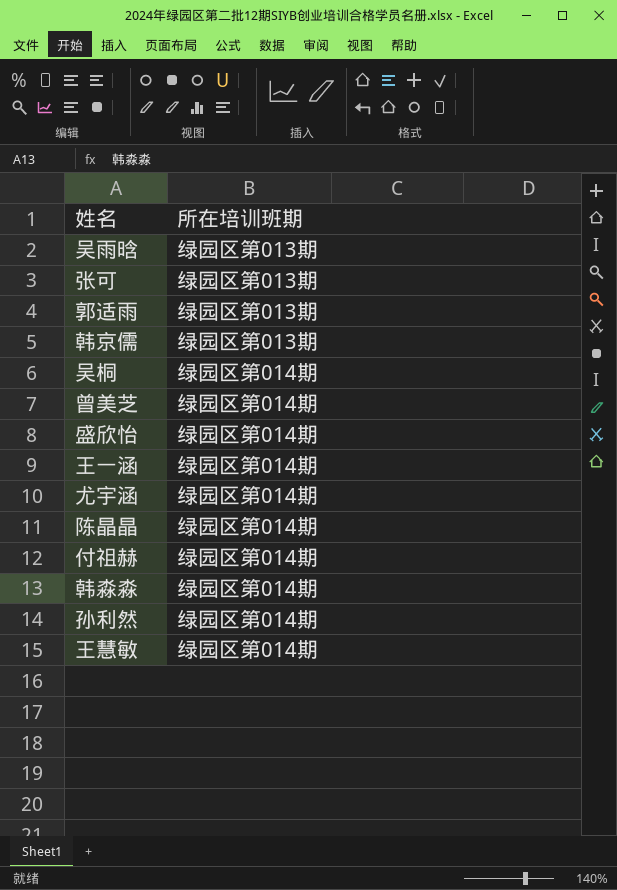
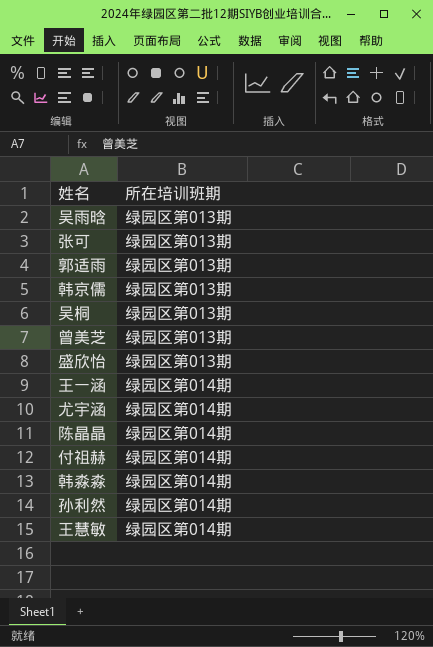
吴桐 | 所在培训班期: 绿园区第014期 -> 绿园区第013期
曾美芝 | 所在培训班期: 绿园区第014期 -> 绿园区第013期
盛欣怡 | 所在培训班期: 绿园区第014期 -> 绿园区第013期

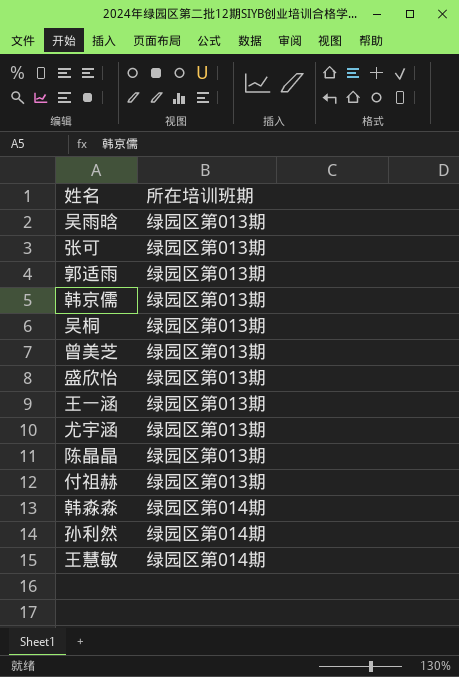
王一涵 | 所在培训班期: 绿园区第014期 -> 绿园区第013期
尤宇涵 | 所在培训班期: 绿园区第014期 -> 绿园区第013期
陈晶晶 | 所在培训班期: 绿园区第014期 -> 绿园区第013期
付祖赫 | 所在培训班期: 绿园区第014期 -> 绿园区第013期

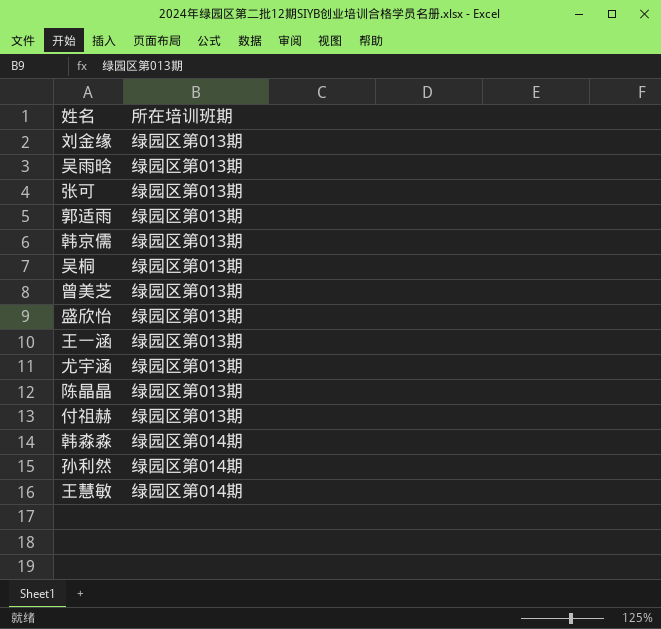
row 刘金缘: none -> 绿园区第013期

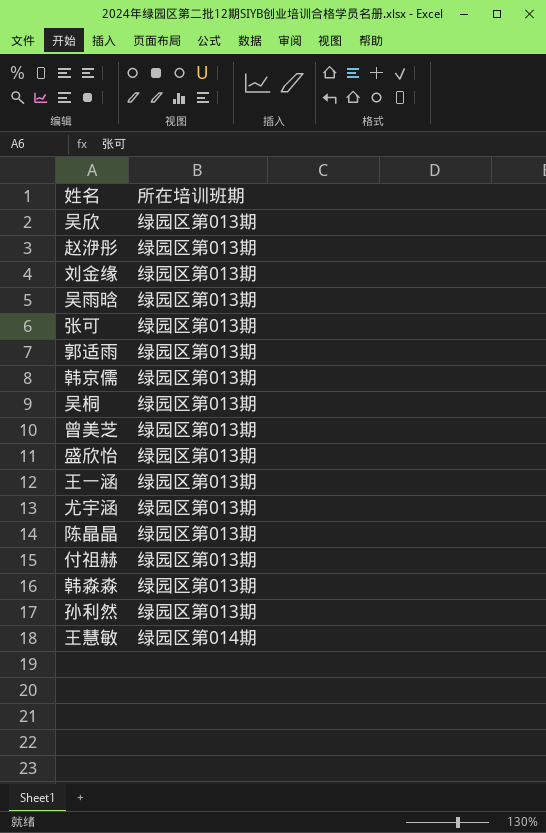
row 吴欣: none -> 绿园区第013期
row 赵洢彤: none -> 绿园区第013期
韩淼淼 | 所在培训班期: 绿园区第014期 -> 绿园区第013期
孙利然 | 所在培训班期: 绿园区第014期 -> 绿园区第013期

